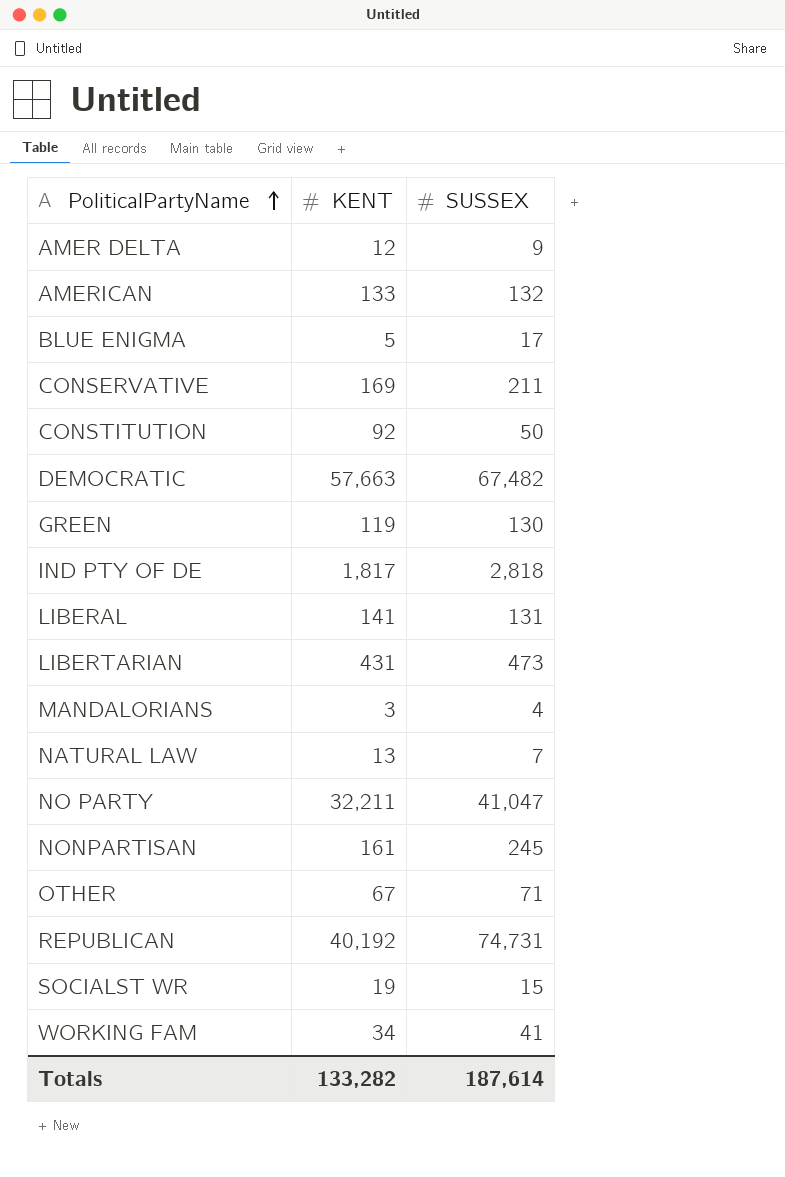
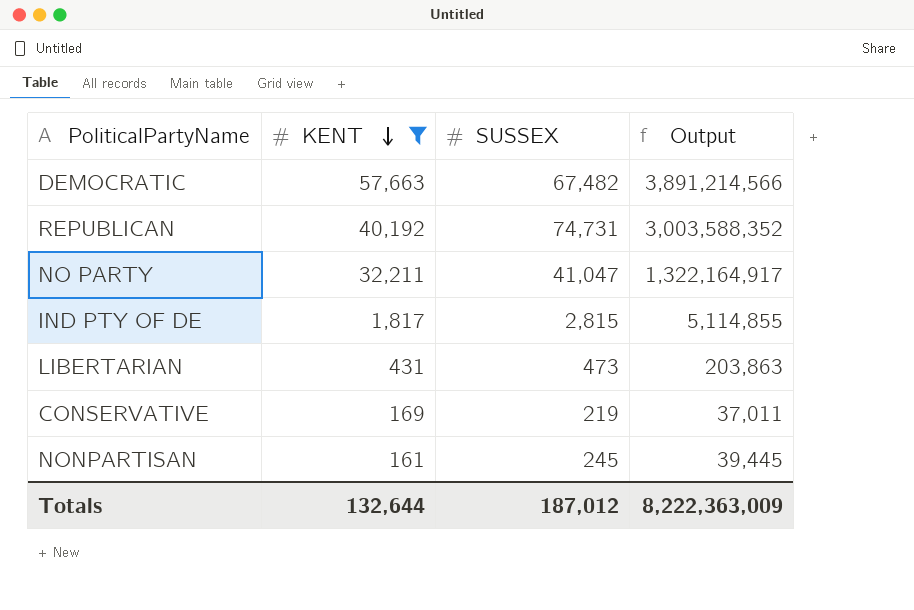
filter: none -> KENT >= 161
row order: PoliticalPartyName ascending -> KENT descending
column Output | formula: none -> [KENT] * [SUSSEX]
IND PTY OF DE | SUSSEX: 2,818 -> 2,815
CONSERVATIVE | SUSSEX: 211 -> 219
Totals | KENT: 133,282 -> 132,644
Totals | SUSSEX: 187,614 -> 187,012

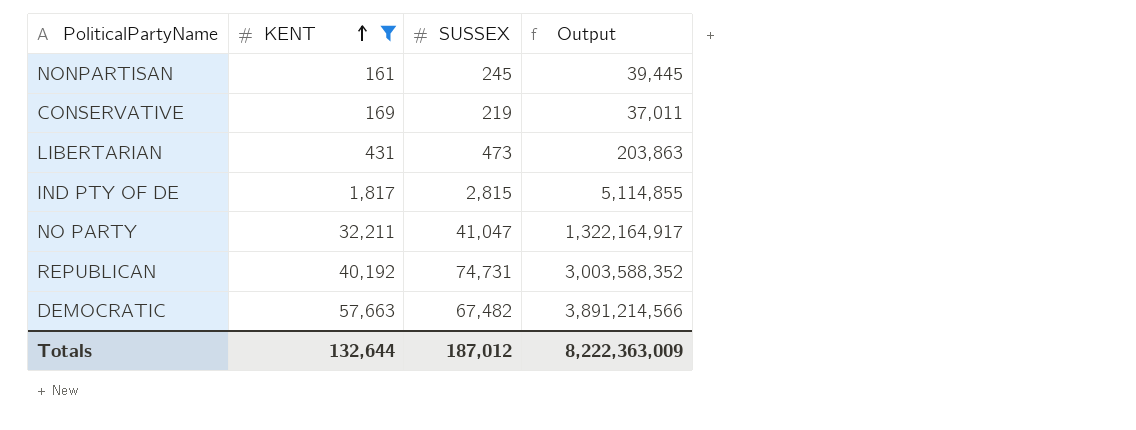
row order: KENT descending -> KENT ascending

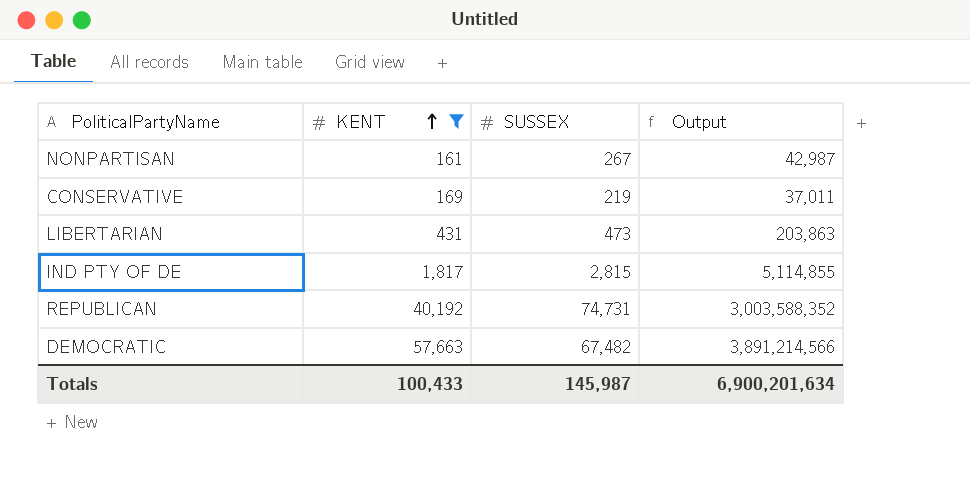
row NO PARTY: 32,211 | 41,047 | 1,322,164,917 -> none
NONPARTISAN | SUSSEX: 245 -> 267
NONPARTISAN | Output: 39,445 -> 42,987
Totals | KENT: 132,644 -> 100,433
Totals | SUSSEX: 187,012 -> 145,987
Totals | Output: 8,222,363,009 -> 6,900,201,634

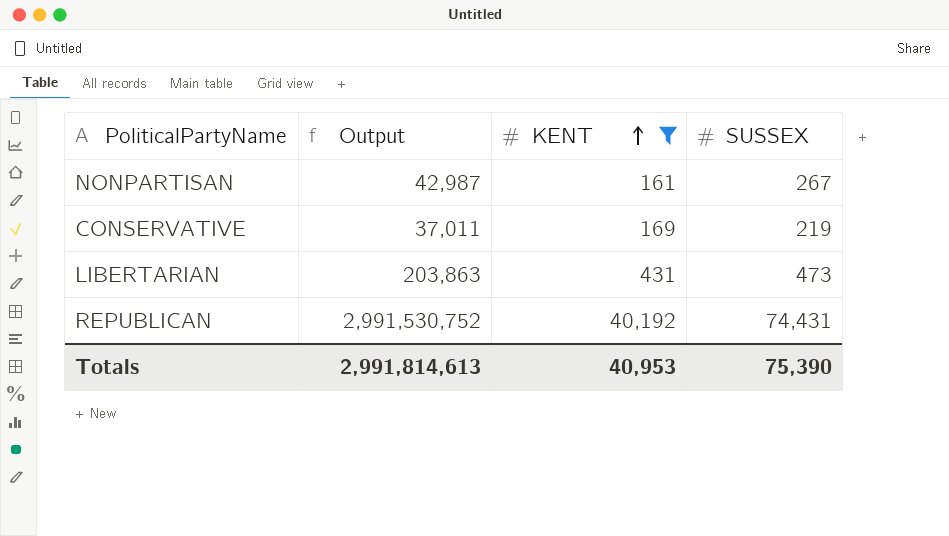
column Output | position: 4 -> 2
row IND PTY OF DE: 1,817 | 2,815 | 5,114,855 -> none
row DEMOCRATIC: 57,663 | 67,482 | 3,891,214,566 -> none
REPUBLICAN | Output: 3,003,588,352 -> 2,991,530,752
REPUBLICAN | SUSSEX: 74,731 -> 74,431
Totals | Output: 6,900,201,634 -> 2,991,814,613
Totals | KENT: 100,433 -> 40,953
Totals | SUSSEX: 145,987 -> 75,390

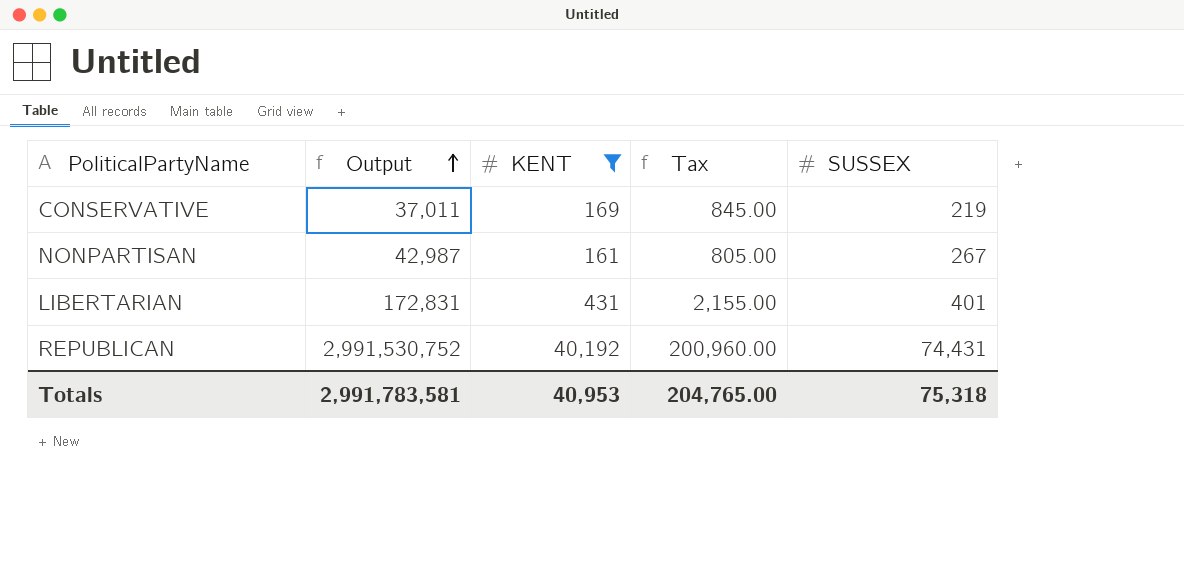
row order: KENT ascending -> Output ascending
column Tax | formula: none -> [KENT] * 5
LIBERTARIAN | Output: 203,863 -> 172,831
LIBERTARIAN | SUSSEX: 473 -> 401
Totals | Output: 2,991,814,613 -> 2,991,783,581
Totals | SUSSEX: 75,390 -> 75,318

